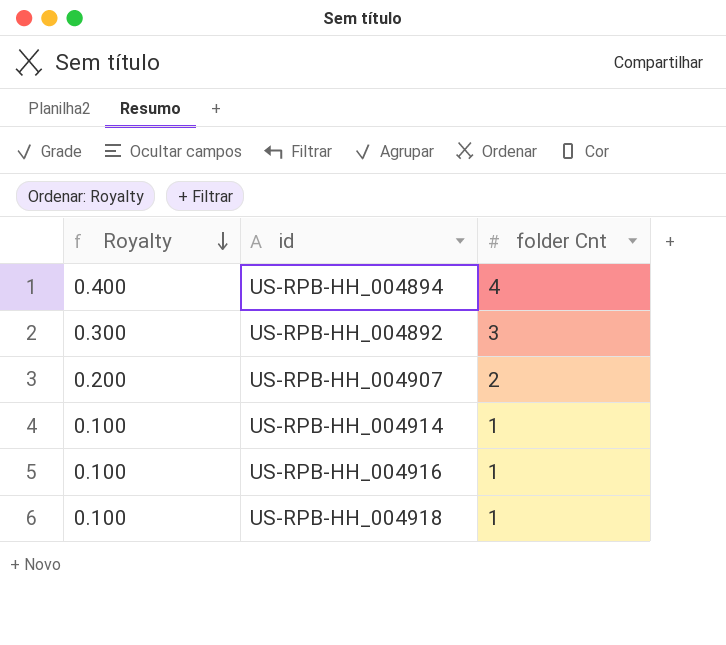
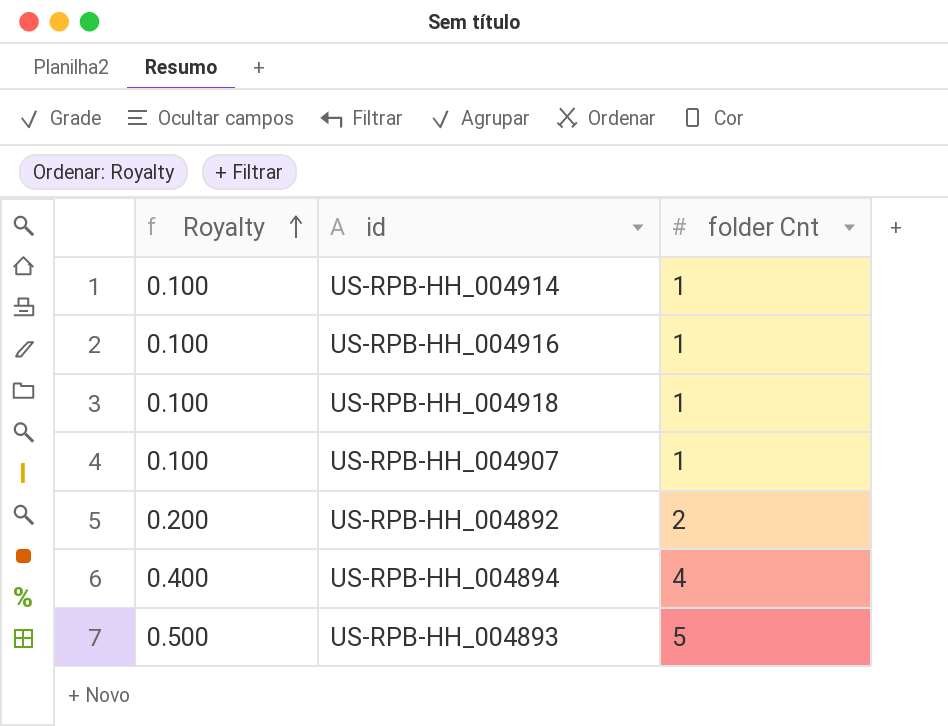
row order: Royalty descending -> Royalty ascending
US-RPB-HH_004907 | Royalty: 0.200 -> 0.100
US-RPB-HH_004907 | folder Cnt: 2 -> 1
US-RPB-HH_004892 | Royalty: 0.300 -> 0.200
US-RPB-HH_004892 | folder Cnt: 3 -> 2
row US-RPB-HH_004893: none -> 0.500 | 5

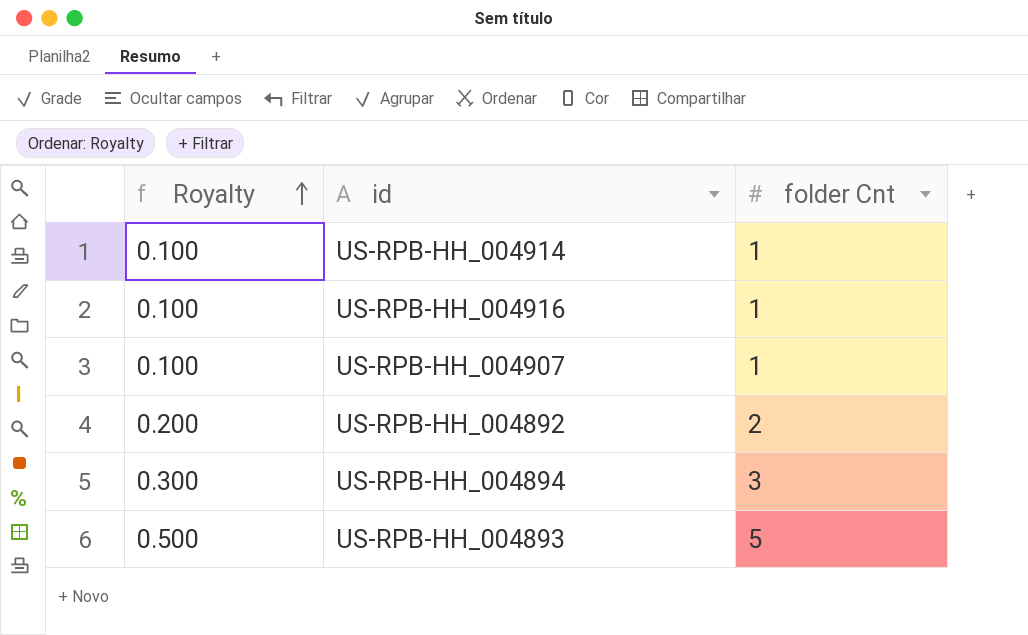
row US-RPB-HH_004918: 0.100 | 1 -> none
US-RPB-HH_004894 | Royalty: 0.400 -> 0.300
US-RPB-HH_004894 | folder Cnt: 4 -> 3

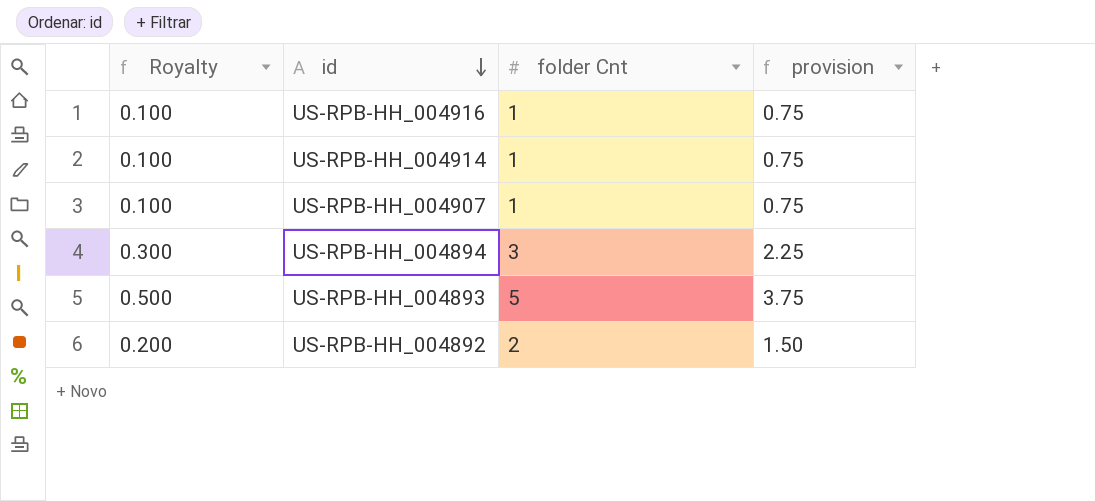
row order: Royalty ascending -> id descending
column provision | formula: none -> [folder Cnt] * 0.75

